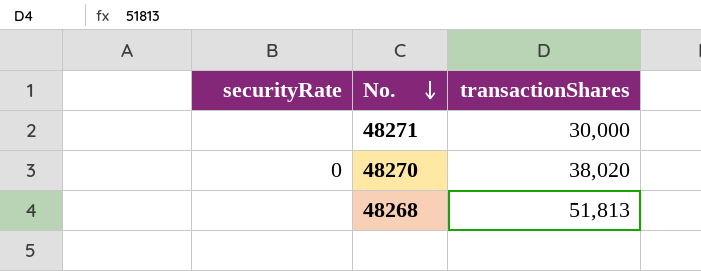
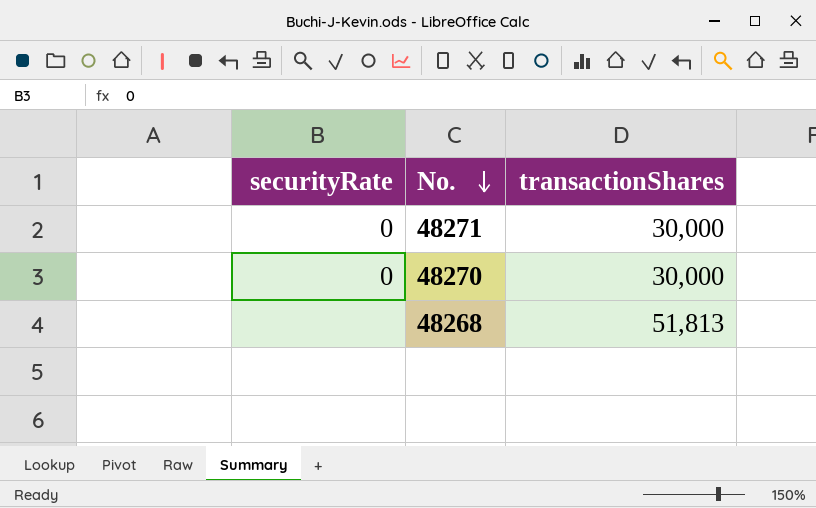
48271 | securityRate: none -> 0
48270 | transactionShares: 38,020 -> 30,000

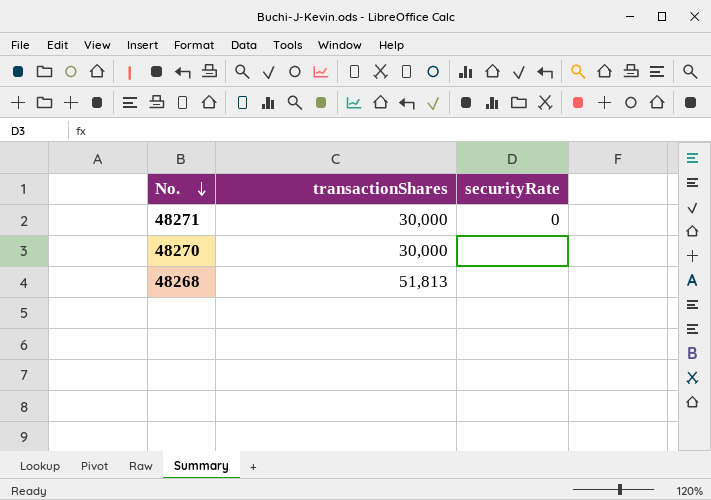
column securityRate | position: 1 -> 3
48270 | securityRate: 0 -> none

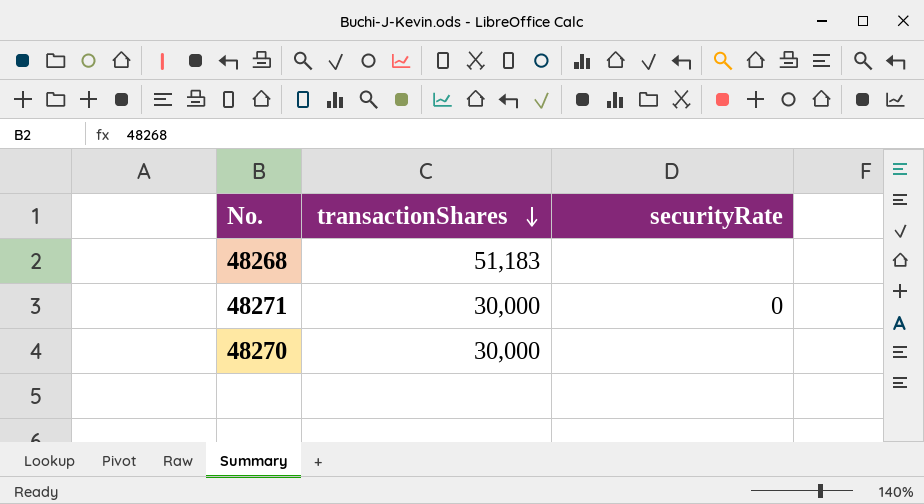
row order: No. descending -> transactionShares descending
48268 | transactionShares: 51,813 -> 51,183

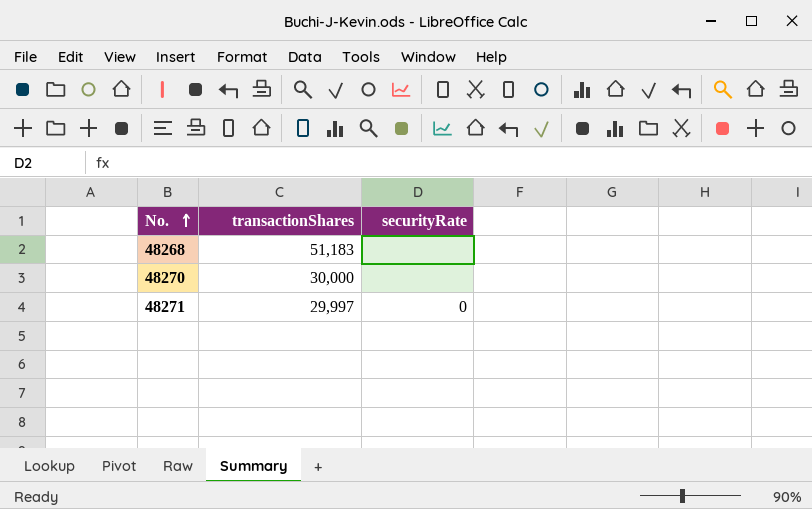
row order: transactionShares descending -> No. ascending
48271 | transactionShares: 30,000 -> 29,997

